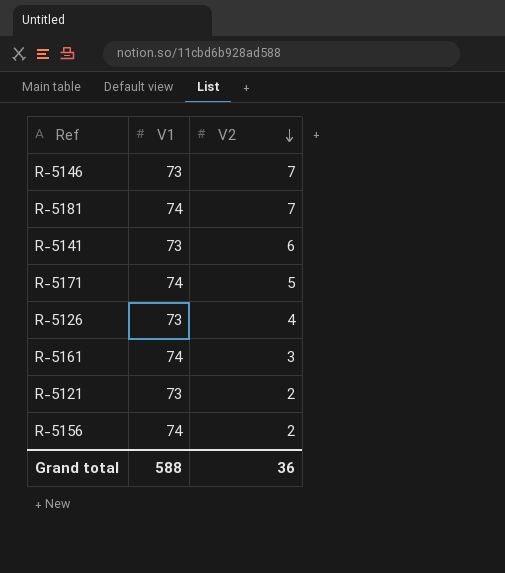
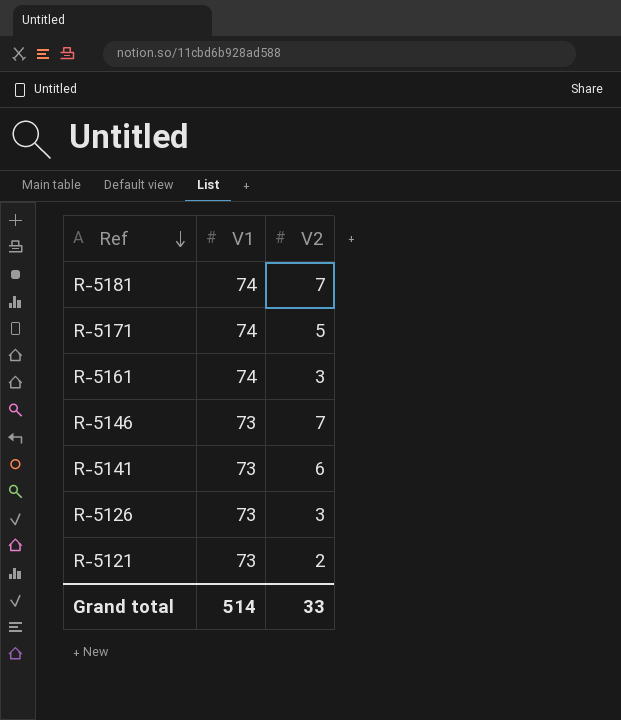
row order: V2 descending -> Ref descending
row R-5156: 74 | 2 -> none
R-5126 | V2: 4 -> 3
Grand total | V1: 588 -> 514
Grand total | V2: 36 -> 33

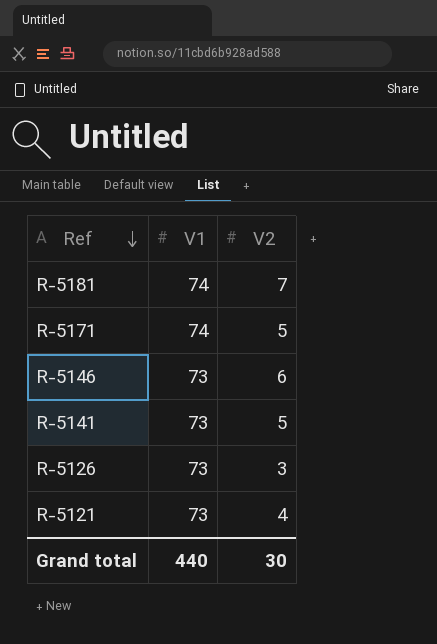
row R-5161: 74 | 3 -> none
R-5146 | V2: 7 -> 6
R-5141 | V2: 6 -> 5
R-5121 | V2: 2 -> 4
Grand total | V1: 514 -> 440
Grand total | V2: 33 -> 30

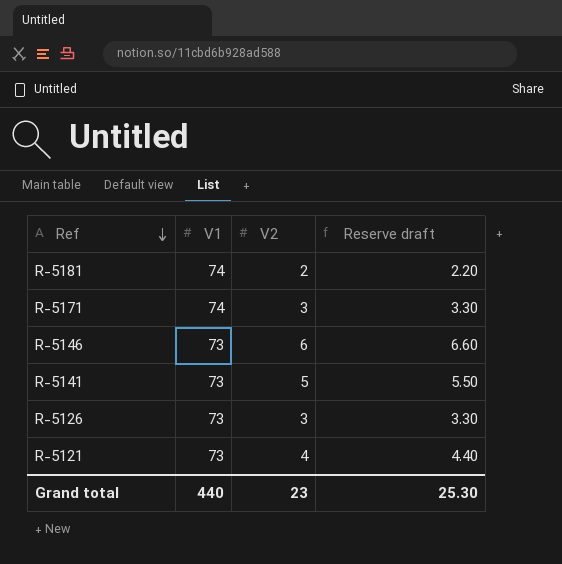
column Reserve draft | formula: none -> [V2] * 1.1
R-5181 | V2: 7 -> 2
R-5171 | V2: 5 -> 3
Grand total | V2: 30 -> 23

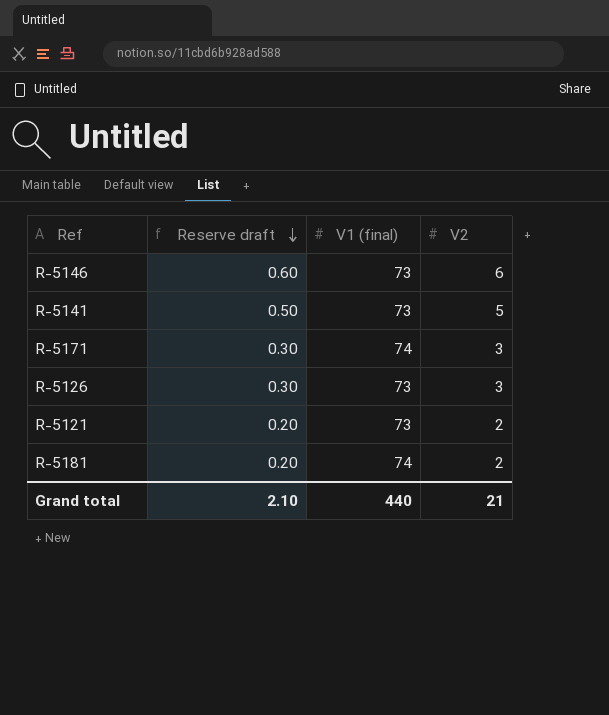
row order: Ref descending -> Reserve draft descending
column Reserve draft | formula: [V2] * 1.1 -> [V2] * 0.1
column Reserve draft | position: 4 -> 2
column name: V1 -> V1 (final)
R-5121 | V2: 4 -> 2
Grand total | Reserve draft: 25.30 -> 2.10
Grand total | V2: 23 -> 21

